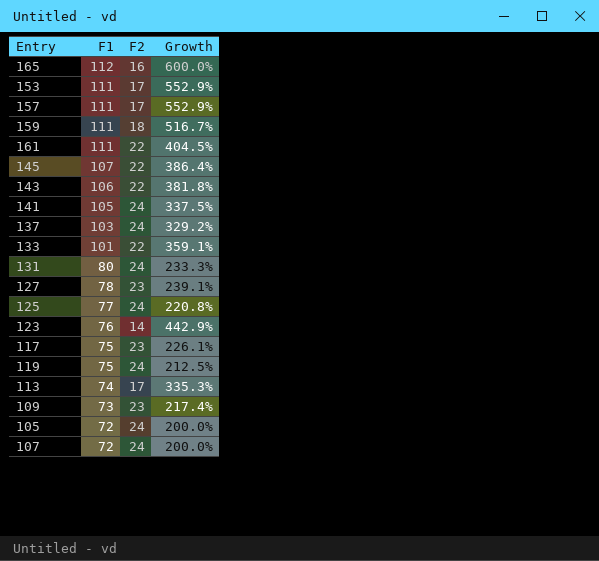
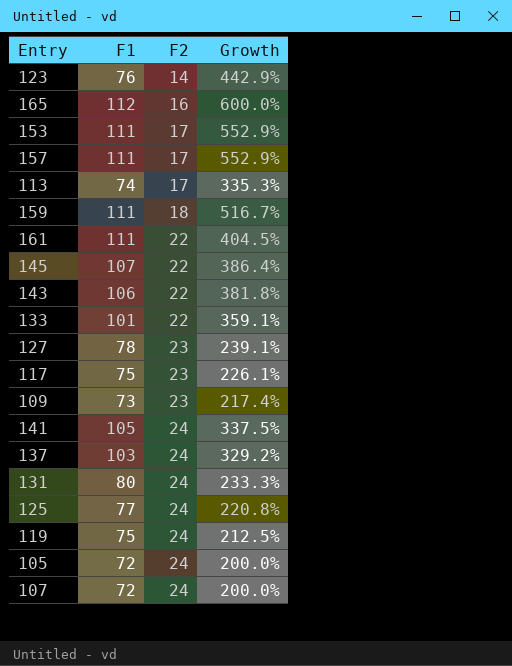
row order: F1 descending -> F2 ascending

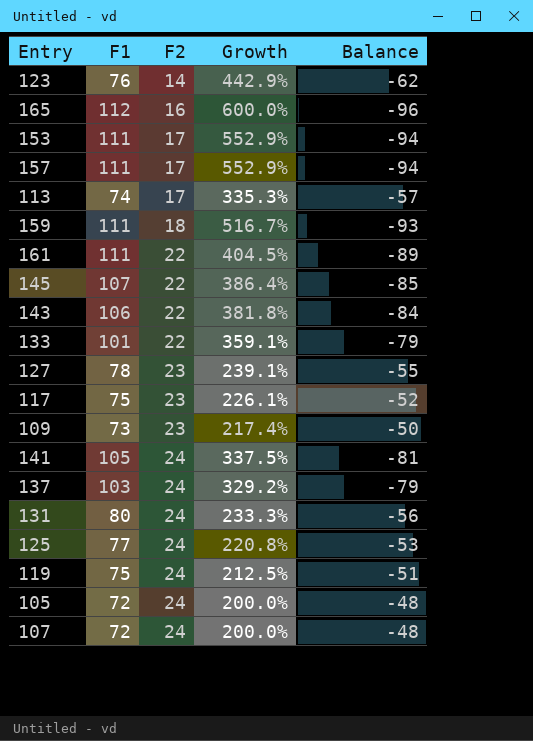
column Balance | formula: none -> [F2] - [F1]

